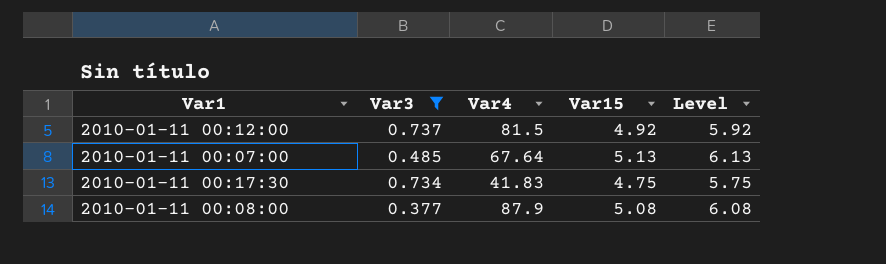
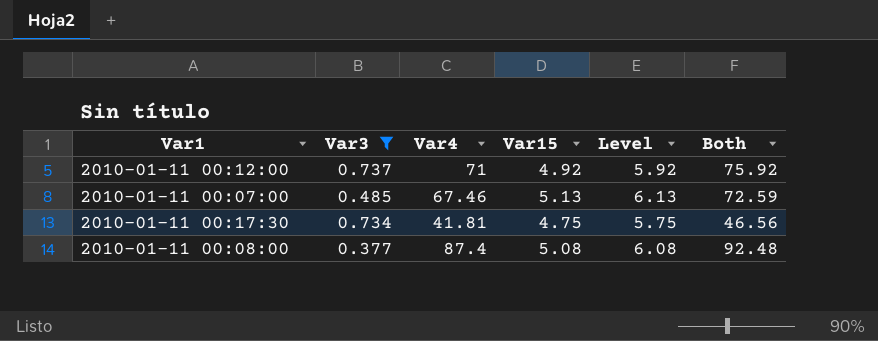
column Both | formula: none -> [Var4] + [Var15]
2010-01-11 00:12:00 | Var4: 81.5 -> 71
2010-01-11 00:07:00 | Var4: 67.64 -> 67.46
2010-01-11 00:17:30 | Var4: 41.83 -> 41.81
2010-01-11 00:08:00 | Var4: 87.9 -> 87.4

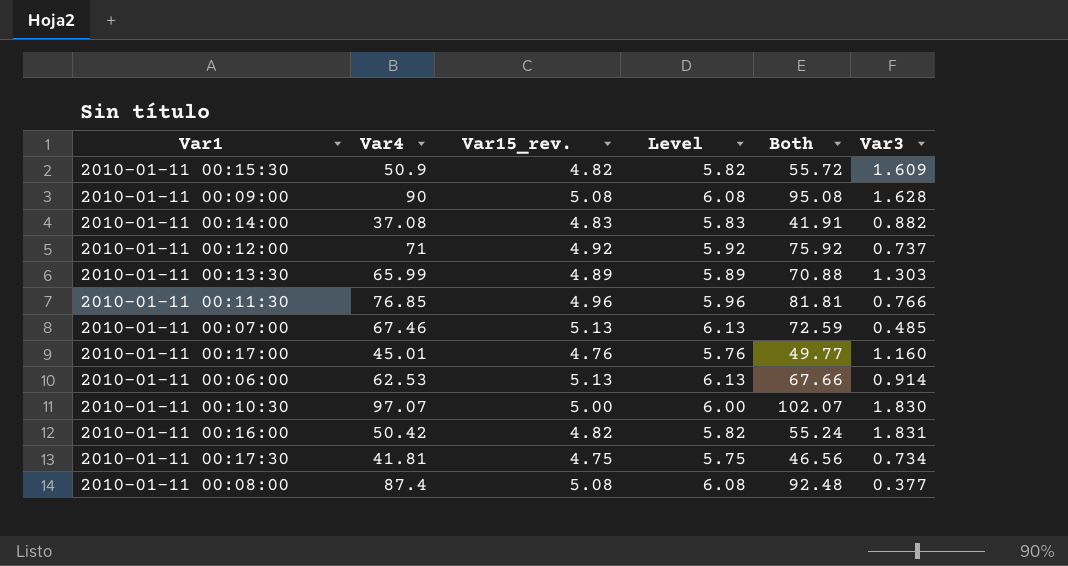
filter: Var3 <= 0.737 -> none
column name: Var15 -> Var15_rev.
column Var3 | position: 2 -> 6

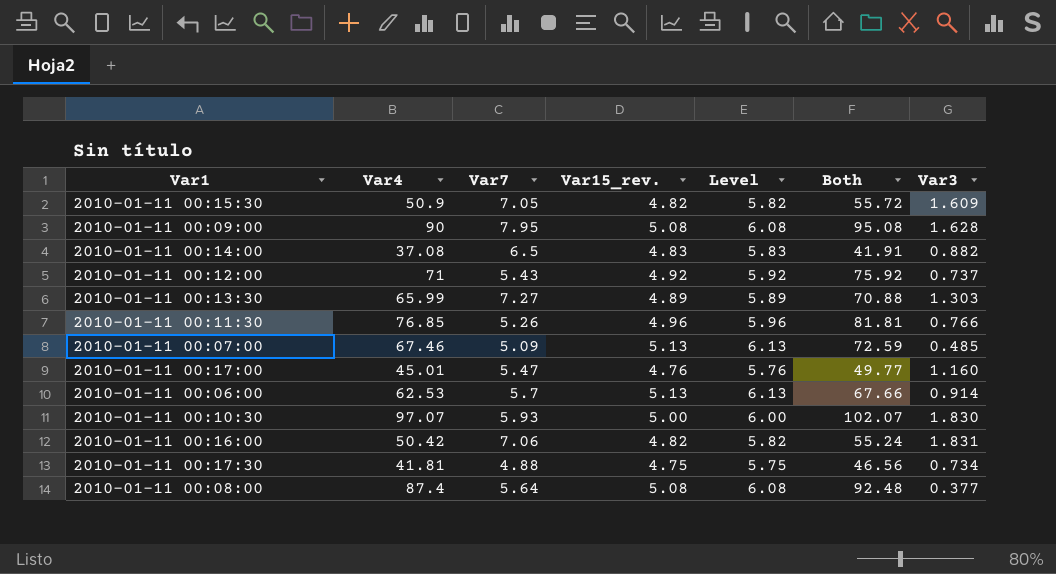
column Var7 | position: none -> 3

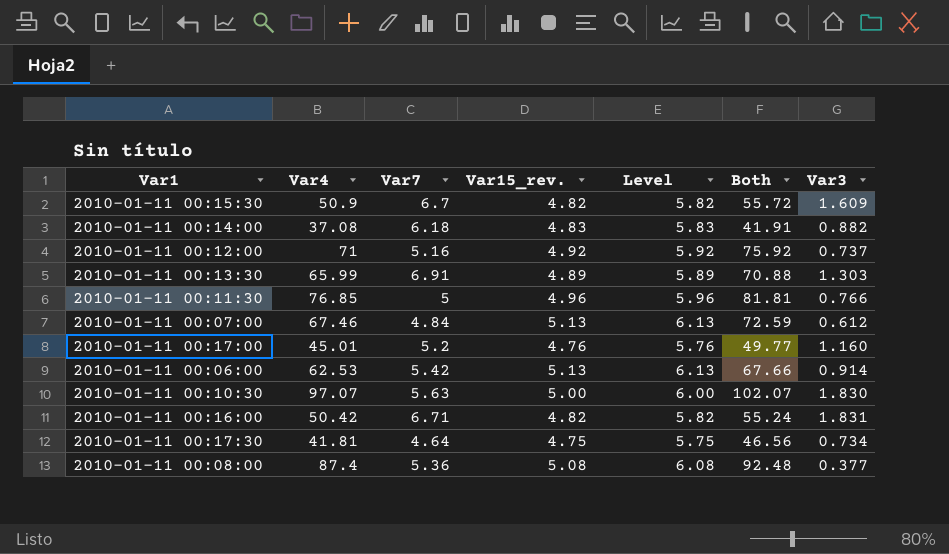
row 2010-01-11 00:09:00: 90 | 7.95 | 5.08 | 6.08 | 95.08 | 1.628 -> none
2010-01-11 00:15:30 | Var7: 7.05 -> 6.7
2010-01-11 00:14:00 | Var7: 6.5 -> 6.18
2010-01-11 00:12:00 | Var7: 5.43 -> 5.16
2010-01-11 00:13:30 | Var7: 7.27 -> 6.91
2010-01-11 00:11:30 | Var7: 5.26 -> 5
2010-01-11 00:07:00 | Var7: 5.09 -> 4.84
2010-01-11 00:07:00 | Var3: 0.485 -> 0.612
2010-01-11 00:17:00 | Var7: 5.47 -> 5.2
2010-01-11 00:06:00 | Var7: 5.7 -> 5.42
2010-01-11 00:10:30 | Var7: 5.93 -> 5.63
2010-01-11 00:16:00 | Var7: 7.06 -> 6.71
2010-01-11 00:17:30 | Var7: 4.88 -> 4.64
2010-01-11 00:08:00 | Var7: 5.64 -> 5.36

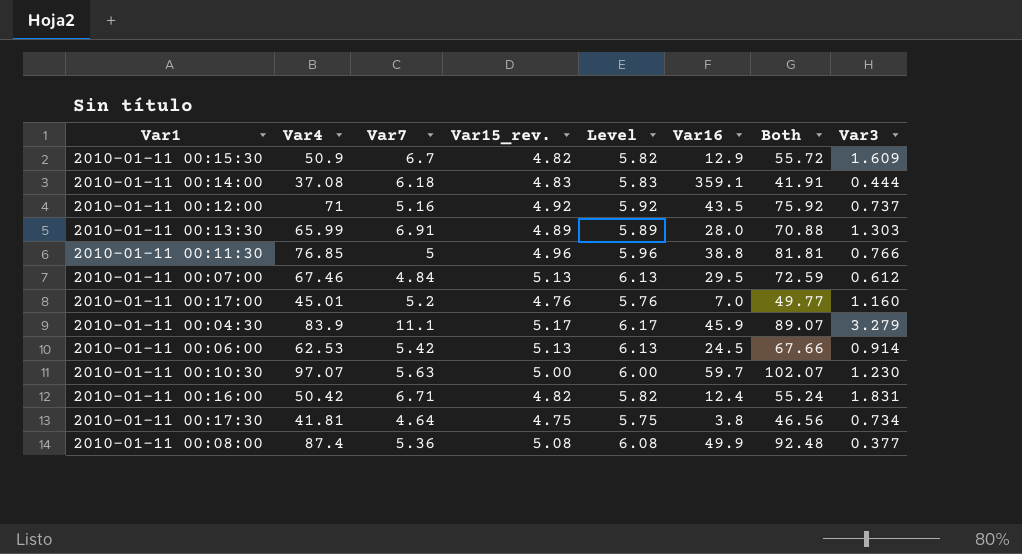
column Var16 | position: none -> 6
2010-01-11 00:14:00 | Var3: 0.882 -> 0.444
row 2010-01-11 00:04:30: none -> 83.9 | 11.1 | 5.17 | 6.17 | 45.9 | 89.07 | 3.279
2010-01-11 00:10:30 | Var3: 1.830 -> 1.230

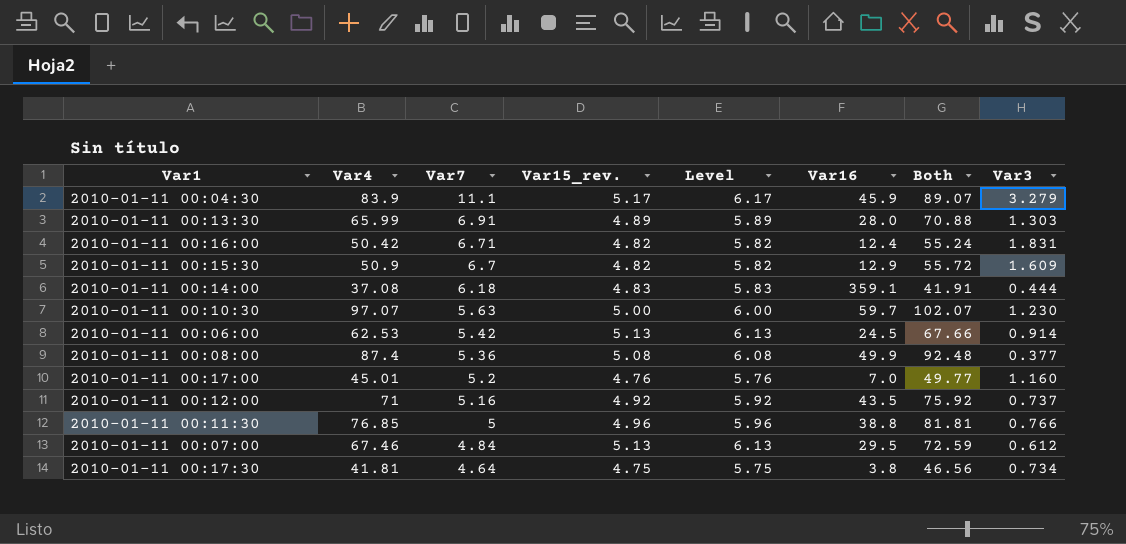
row order: none -> Var7 descending

